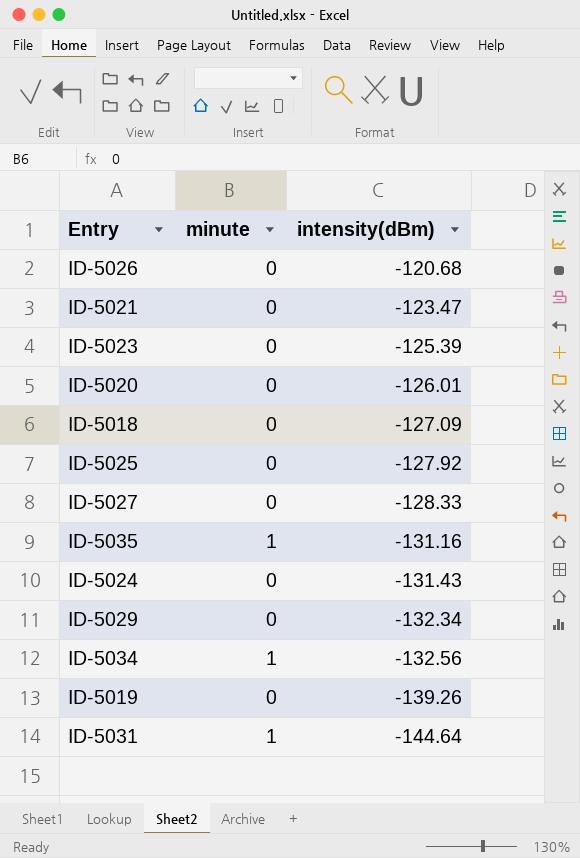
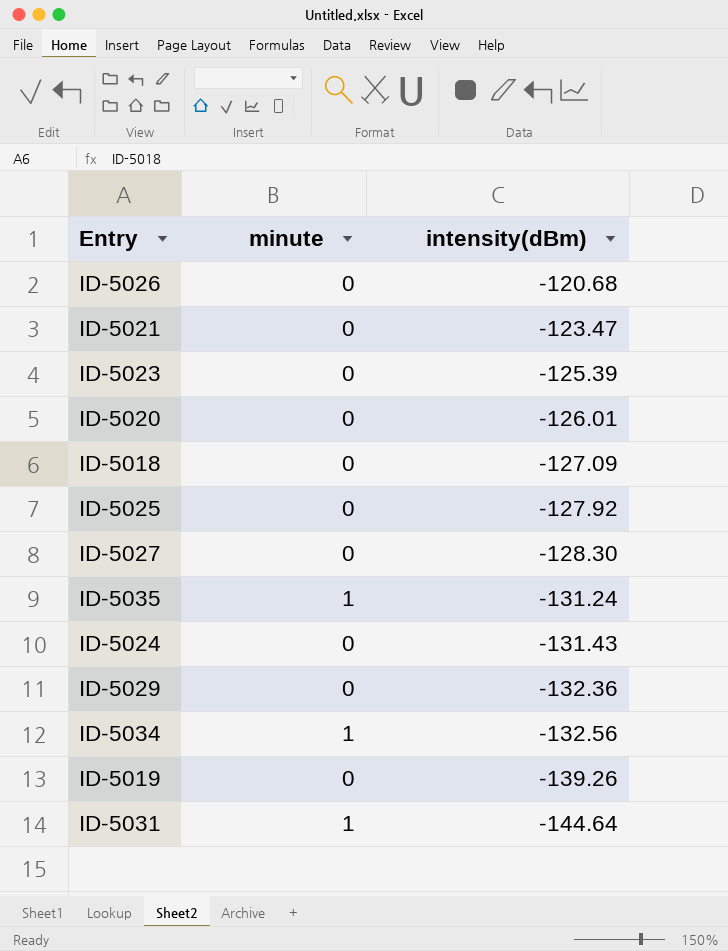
ID-5027 | intensity(dBm): -128.33 -> -128.30
ID-5035 | intensity(dBm): -131.16 -> -131.24
ID-5029 | intensity(dBm): -132.34 -> -132.36

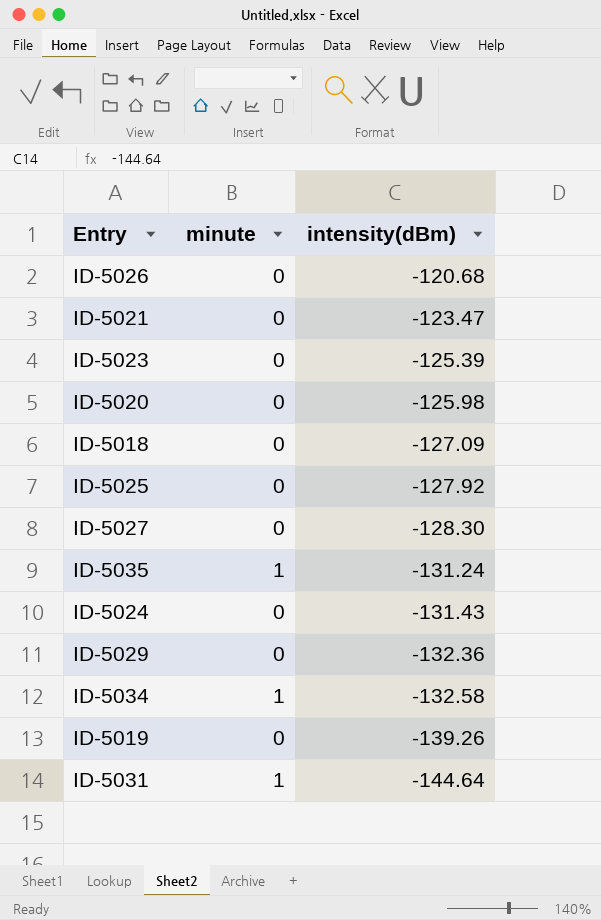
ID-5020 | intensity(dBm): -126.01 -> -125.98
ID-5034 | intensity(dBm): -132.56 -> -132.58

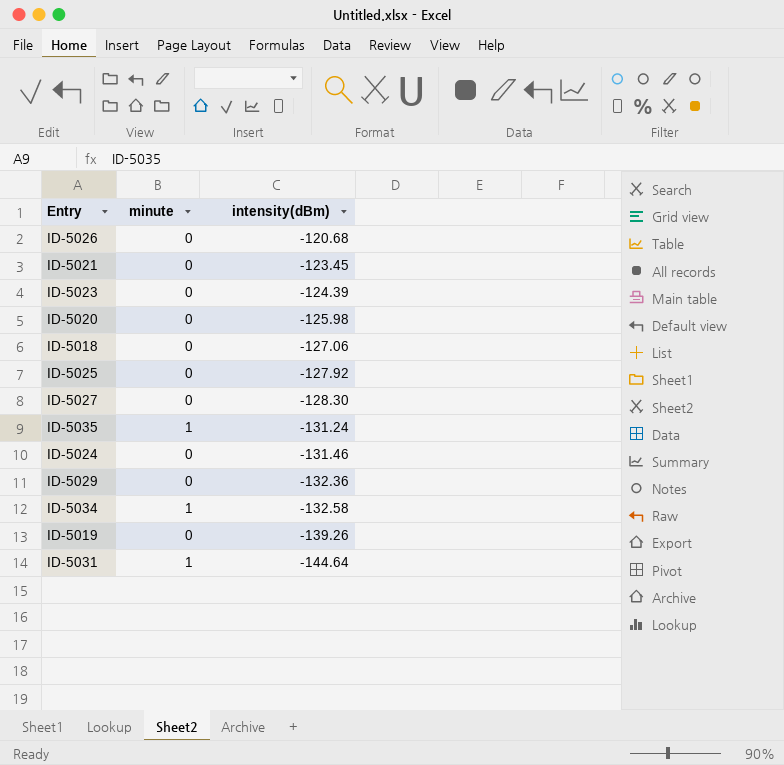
ID-5021 | intensity(dBm): -123.47 -> -123.45
ID-5023 | intensity(dBm): -125.39 -> -124.39
ID-5018 | intensity(dBm): -127.09 -> -127.06
ID-5024 | intensity(dBm): -131.43 -> -131.46

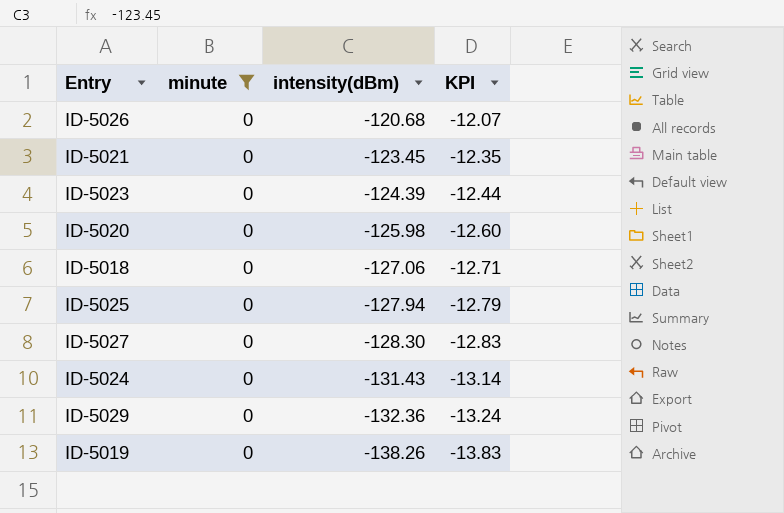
filter: none -> minute = 0
column KPI | formula: none -> [intensity(dBm)] * 0.1
ID-5025 | intensity(dBm): -127.92 -> -127.94
ID-5024 | intensity(dBm): -131.46 -> -131.43
ID-5019 | intensity(dBm): -139.26 -> -138.26

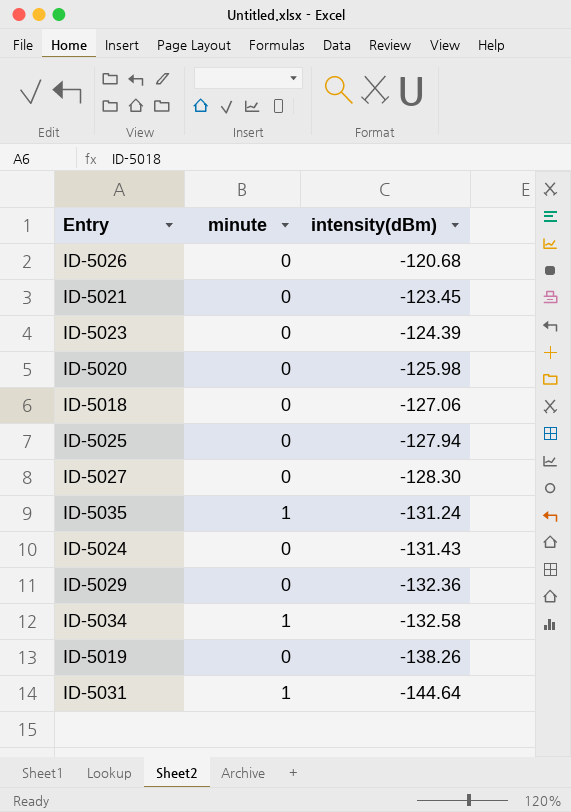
filter: minute = 0 -> none
column KPI | formula: [intensity(dBm)] * 0.1 -> none

